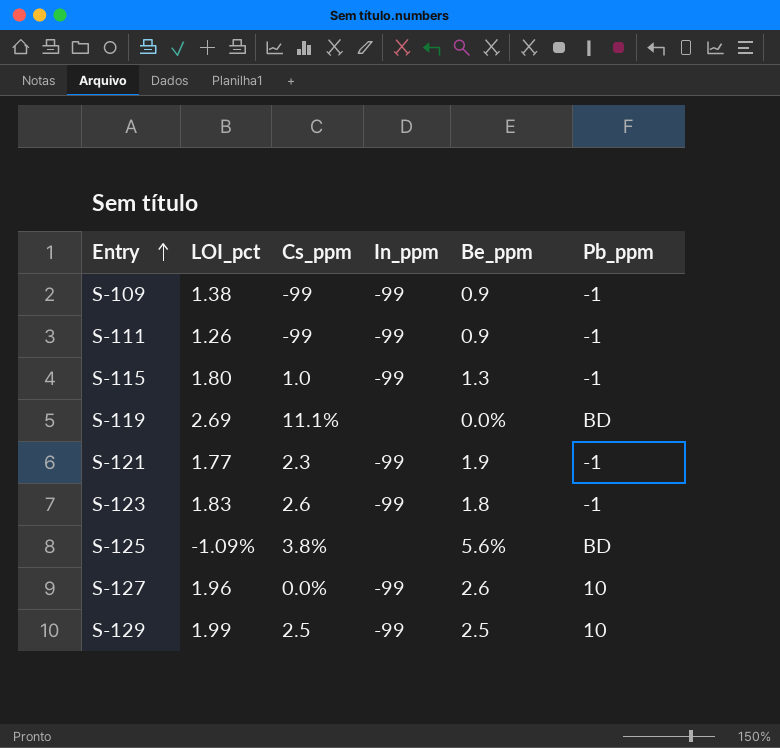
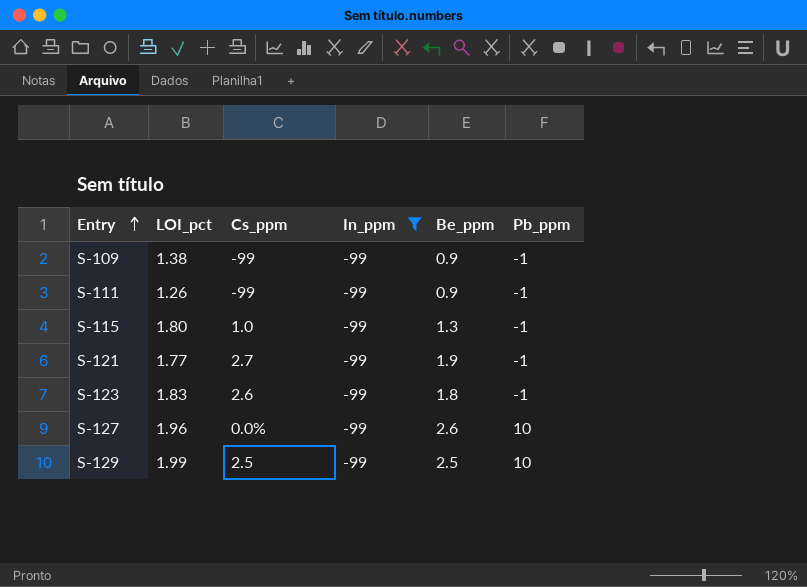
filter: none -> In_ppm = -99
S-121 | Cs_ppm: 2.3 -> 2.7

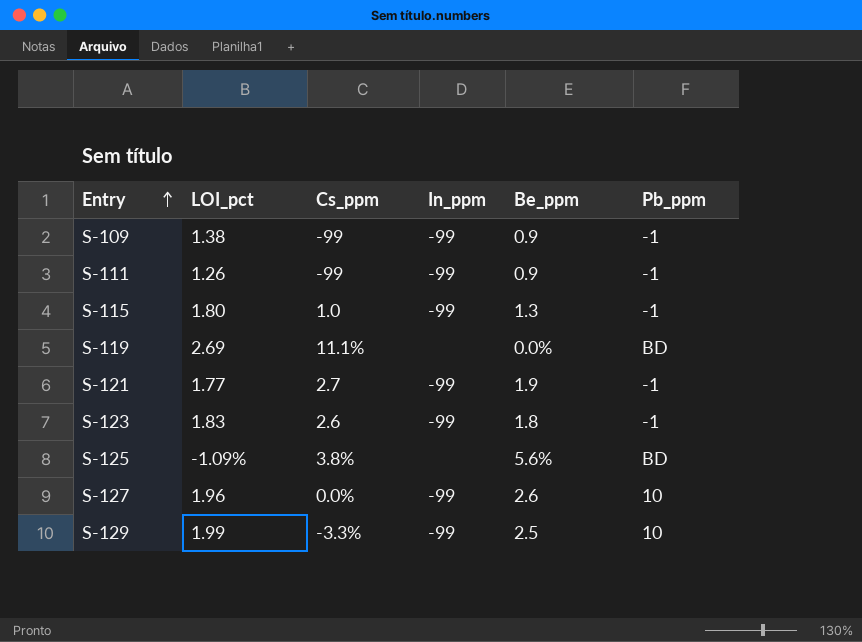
filter: In_ppm = -99 -> none
S-129 | Cs_ppm: 2.5 -> -3.3%

